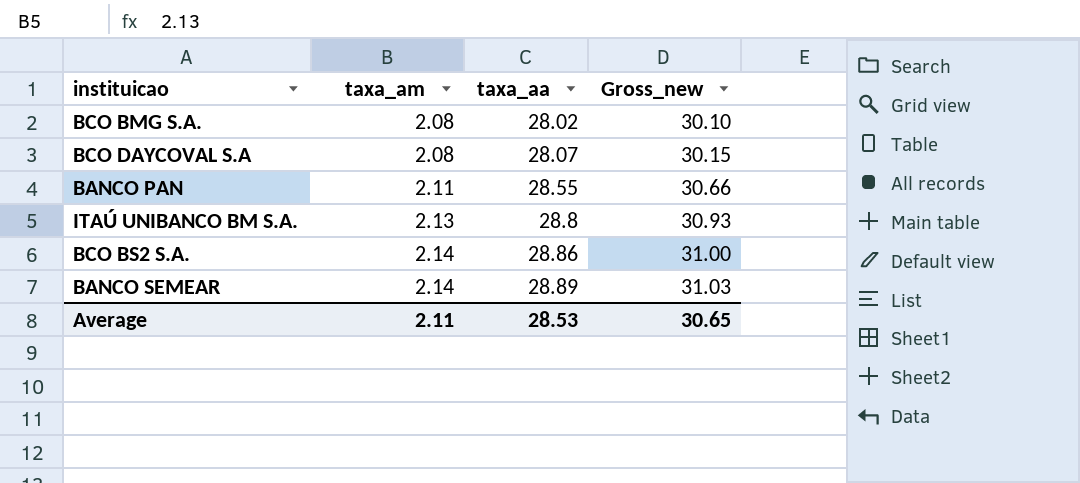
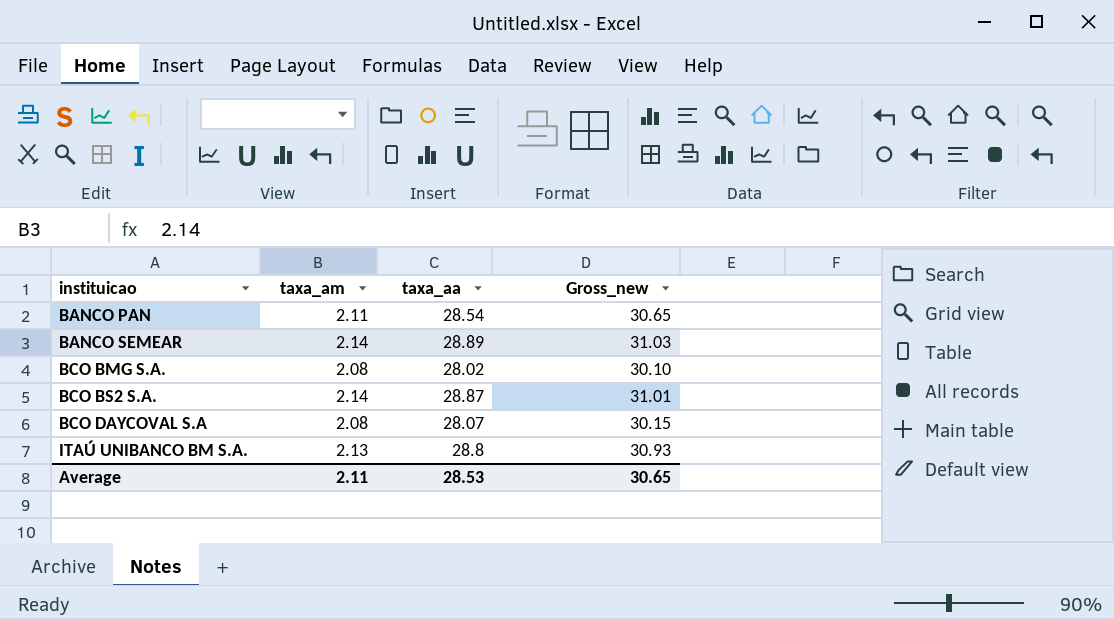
row order: taxa_am ascending -> instituicao ascending
BANCO PAN | taxa_aa: 28.55 -> 28.54
BANCO PAN | Gross_new: 30.66 -> 30.65
BCO BS2 S.A. | taxa_aa: 28.86 -> 28.87
BCO BS2 S.A. | Gross_new: 31.00 -> 31.01

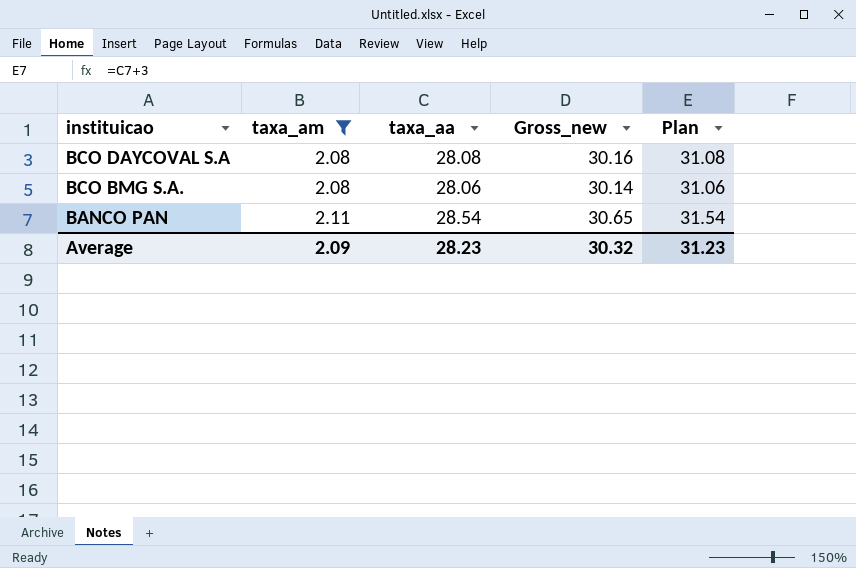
filter: none -> taxa_am <= 2.11
row order: instituicao ascending -> instituicao descending
column Plan | formula: none -> [taxa_aa] + 3
BCO DAYCOVAL S.A | taxa_aa: 28.07 -> 28.08
BCO DAYCOVAL S.A | Gross_new: 30.15 -> 30.16
BCO BMG S.A. | taxa_aa: 28.02 -> 28.06
BCO BMG S.A. | Gross_new: 30.10 -> 30.14
Average | taxa_am: 2.11 -> 2.09
Average | taxa_aa: 28.53 -> 28.23
Average | Gross_new: 30.65 -> 30.32

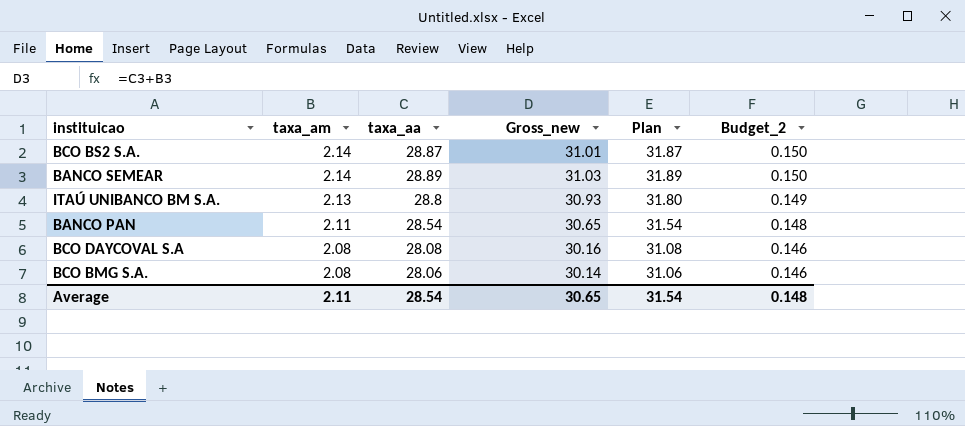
filter: taxa_am <= 2.11 -> none
row order: instituicao descending -> taxa_am descending
column Budget_2 | formula: none -> [taxa_am] * 0.07
Average | taxa_am: 2.09 -> 2.11
Average | taxa_aa: 28.23 -> 28.54
Average | Gross_new: 30.32 -> 30.65
Average | Plan: 31.23 -> 31.54

